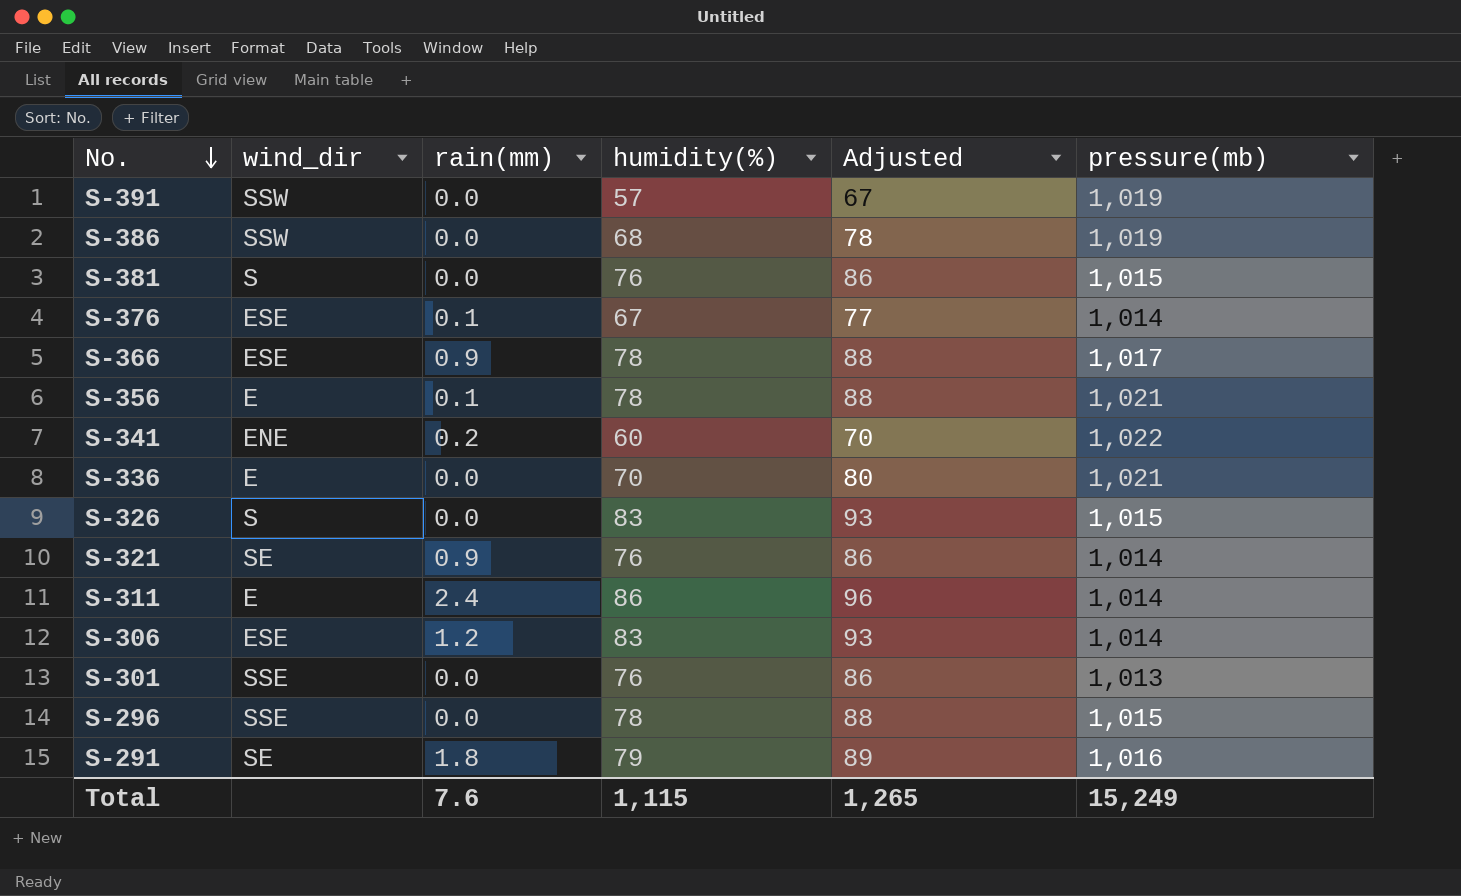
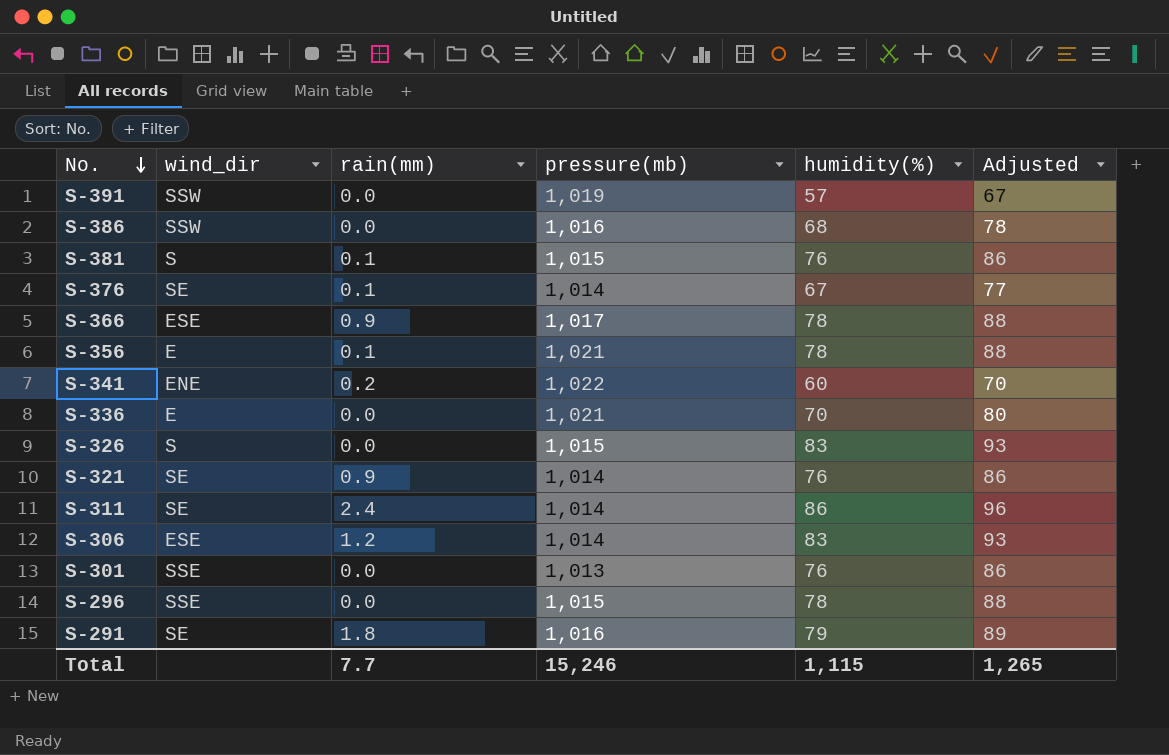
column pressure(mb) | position: 6 -> 4
S-386 | pressure(mb): 1,019 -> 1,016
S-381 | rain(mm): 0.0 -> 0.1
S-376 | wind_dir: ESE -> SE
S-311 | wind_dir: E -> SE
Total | rain(mm): 7.6 -> 7.7
Total | pressure(mb): 15,249 -> 15,246

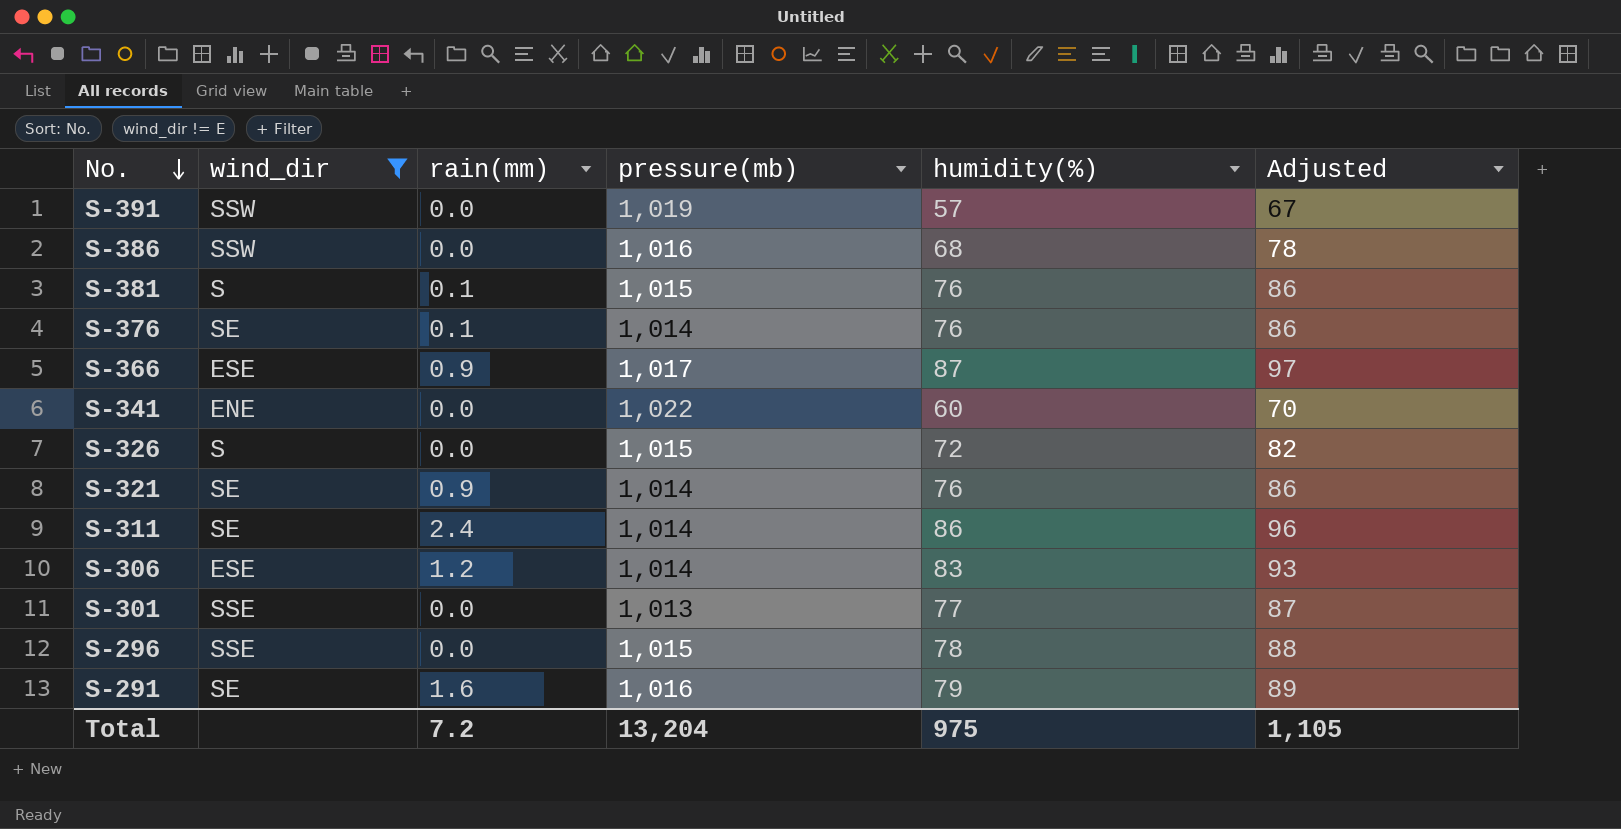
filter: none -> wind_dir != E
S-376 | humidity(%): 67 -> 76
S-376 | Adjusted: 77 -> 86
S-366 | humidity(%): 78 -> 87
S-366 | Adjusted: 88 -> 97
S-341 | rain(mm): 0.2 -> 0.0
S-326 | humidity(%): 83 -> 72
S-326 | Adjusted: 93 -> 82
S-301 | humidity(%): 76 -> 77
S-301 | Adjusted: 86 -> 87
S-291 | rain(mm): 1.8 -> 1.6
Total | rain(mm): 7.7 -> 7.2
Total | pressure(mb): 15,246 -> 13,204
Total | humidity(%): 1,115 -> 975
Total | Adjusted: 1,265 -> 1,105

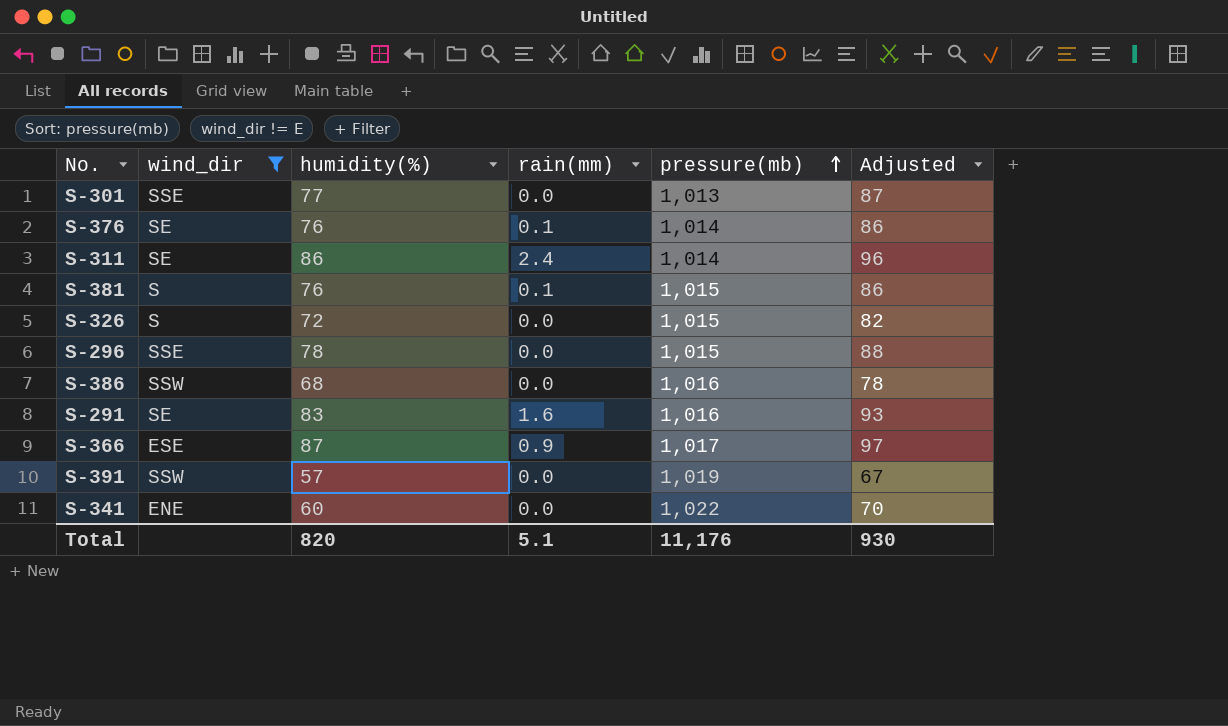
row order: No. descending -> pressure(mb) ascending
column humidity(%) | position: 5 -> 3
row S-321: SE | 0.9 | 1,014 | 76 | 86 -> none
row S-306: ESE | 1.2 | 1,014 | 83 | 93 -> none
S-291 | humidity(%): 79 -> 83
S-291 | Adjusted: 89 -> 93
Total | humidity(%): 975 -> 820
Total | rain(mm): 7.2 -> 5.1
Total | pressure(mb): 13,204 -> 11,176
Total | Adjusted: 1,105 -> 930

